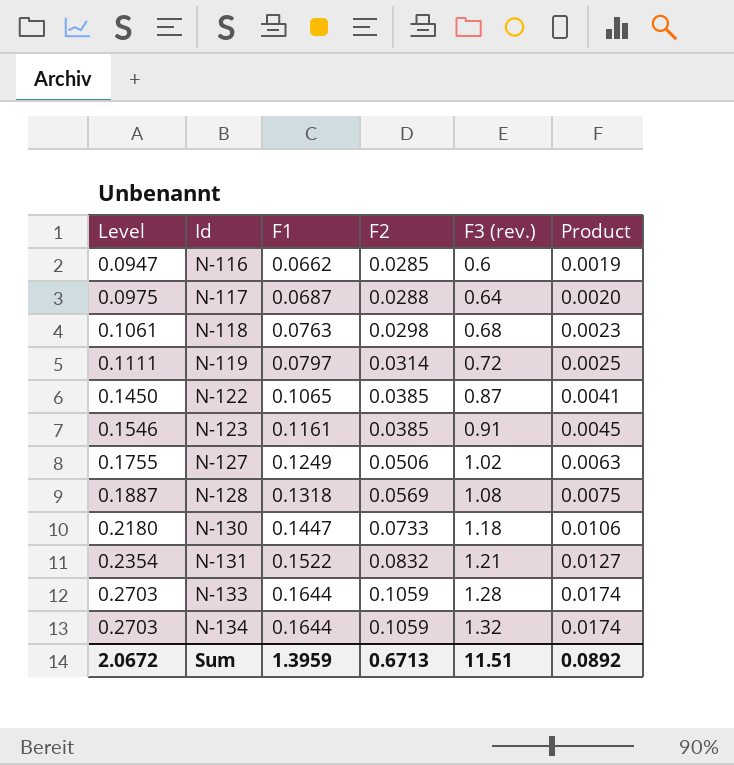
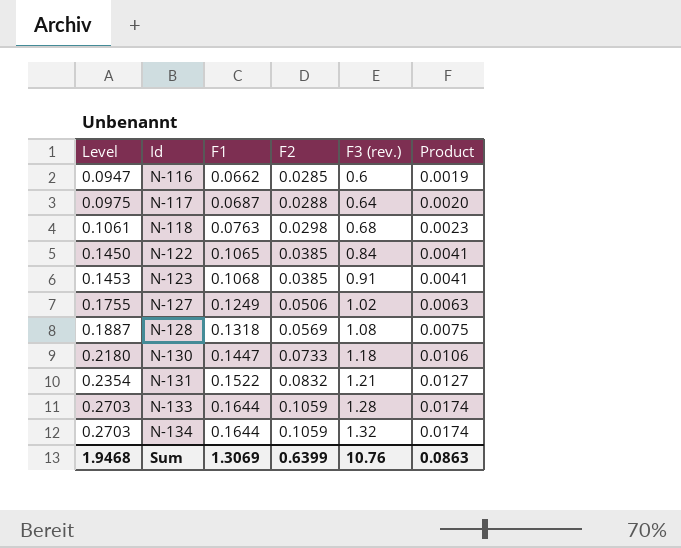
row N-119: 0.1111 | 0.0797 | 0.0314 | 0.72 | 0.0025 -> none
N-122 | F3 (rev.): 0.87 -> 0.84
N-123 | Level: 0.1546 -> 0.1453
N-123 | F1: 0.1161 -> 0.1068
N-123 | Product: 0.0045 -> 0.0041
Sum | Level: 2.0672 -> 1.9468
Sum | F1: 1.3959 -> 1.3069
Sum | F2: 0.6713 -> 0.6399
Sum | F3 (rev.): 11.51 -> 10.76
Sum | Product: 0.0892 -> 0.0863

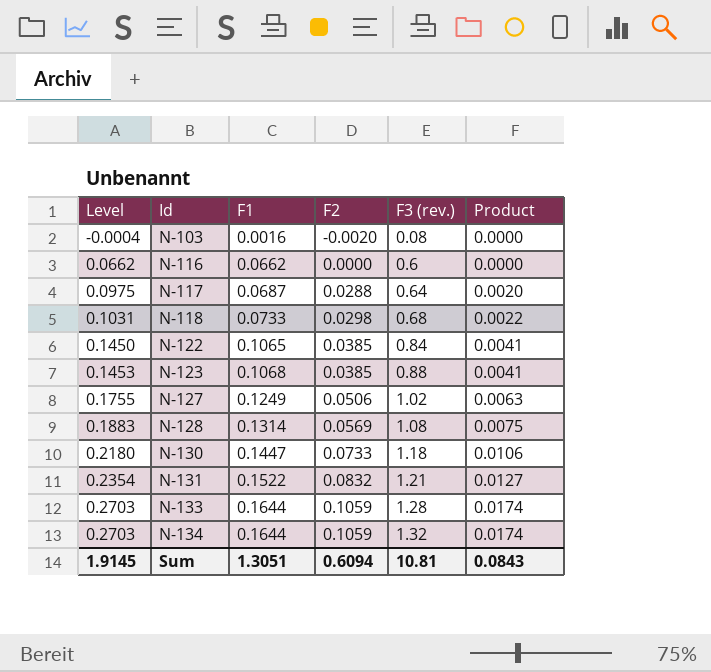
row N-103: none -> -0.0004 | 0.0016 | -0.0020 | 0.08 | 0.0000
N-116 | Level: 0.0947 -> 0.0662
N-116 | F2: 0.0285 -> 0.0000
N-116 | Product: 0.0019 -> 0.0000
N-118 | Level: 0.1061 -> 0.1031
N-118 | F1: 0.0763 -> 0.0733
N-118 | Product: 0.0023 -> 0.0022
N-123 | F3 (rev.): 0.91 -> 0.88
N-128 | Level: 0.1887 -> 0.1883
N-128 | F1: 0.1318 -> 0.1314
Sum | Level: 1.9468 -> 1.9145
Sum | F1: 1.3069 -> 1.3051
Sum | F2: 0.6399 -> 0.6094
Sum | F3 (rev.): 10.76 -> 10.81
Sum | Product: 0.0863 -> 0.0843

